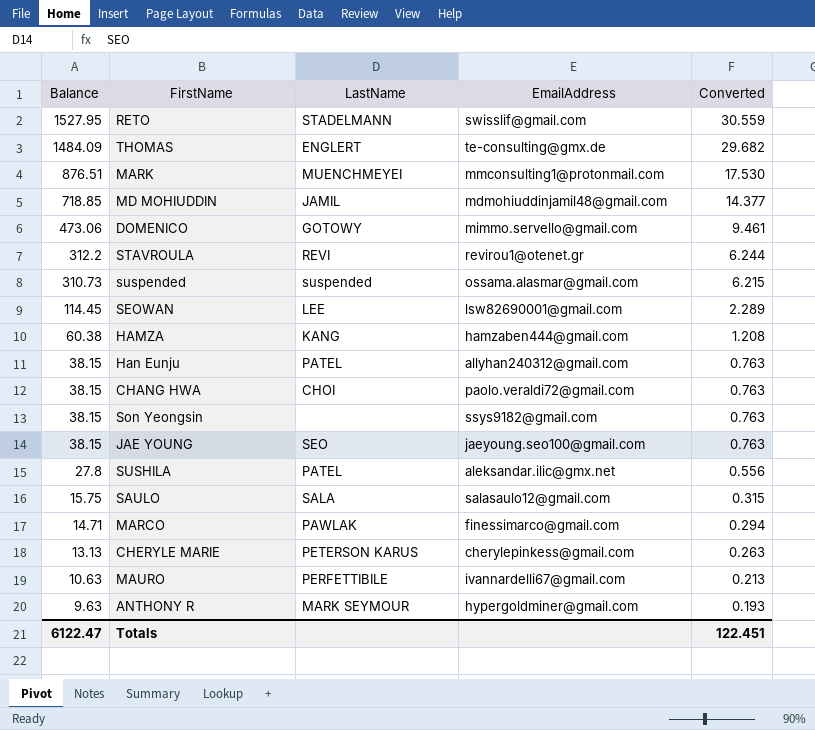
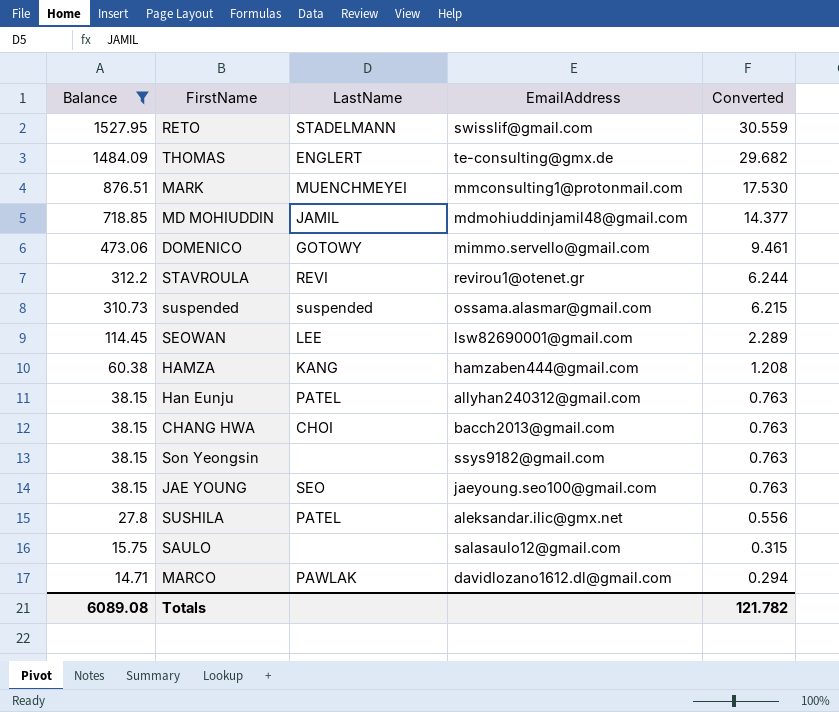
filter: none -> Balance >= 14.71
CHANG HWA | EmailAddress: paolo.veraldi72@gmail.com -> bacch2013@gmail.com
SAULO | LastName: SALA -> none
MARCO | EmailAddress: finessimarco@gmail.com -> davidlozano1612.dl@gmail.com
Totals | Balance: 6122.47 -> 6089.08
Totals | Converted: 122.451 -> 121.782

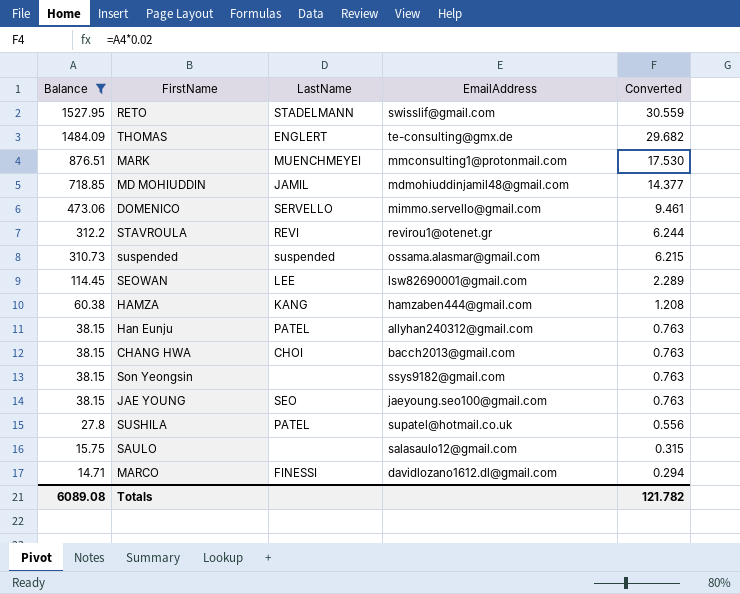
DOMENICO | LastName: GOTOWY -> SERVELLO
SUSHILA | EmailAddress: aleksandar.ilic@gmx.net -> supatel@hotmail.co.uk
MARCO | LastName: PAWLAK -> FINESSI

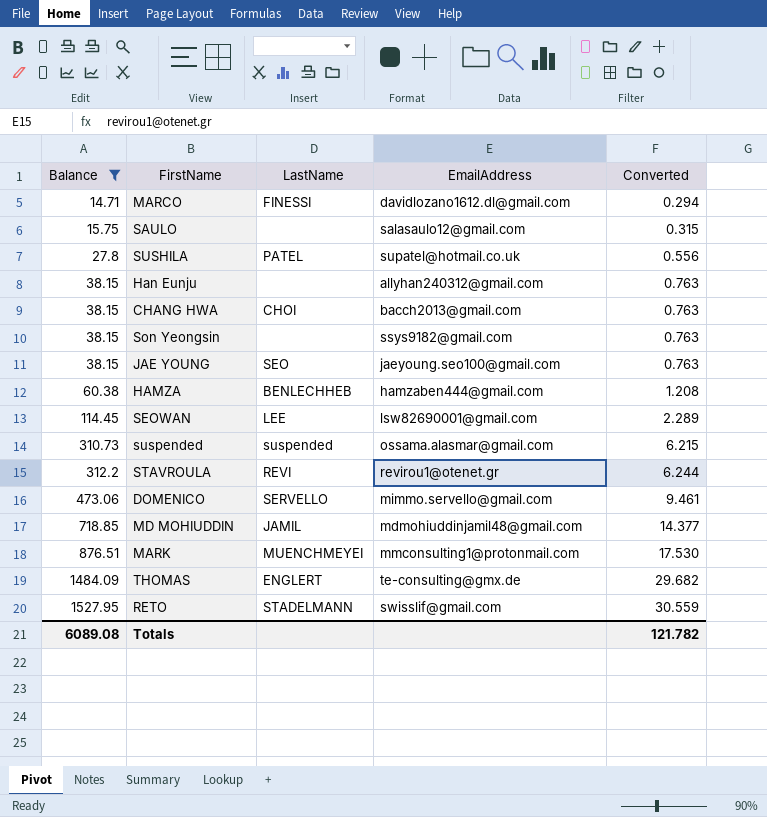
row order: Balance descending -> Balance ascending
Han Eunju | LastName: PATEL -> none
HAMZA | LastName: KANG -> BENLECHHEB

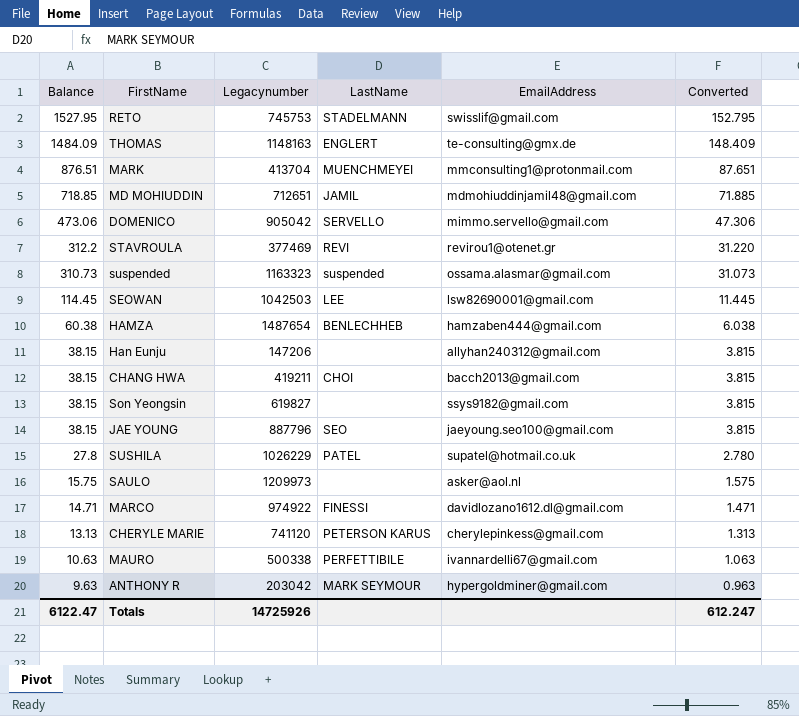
filter: Balance >= 14.71 -> none
row order: Balance ascending -> Balance descending
column Legacynumber | position: none -> 3
column Converted | formula: [Balance] * 0.02 -> [Balance] * 0.1
SAULO | EmailAddress: salasaulo12@gmail.com -> asker@aol.nl
Totals | Balance: 6089.08 -> 6122.47
Totals | Converted: 121.782 -> 612.247

